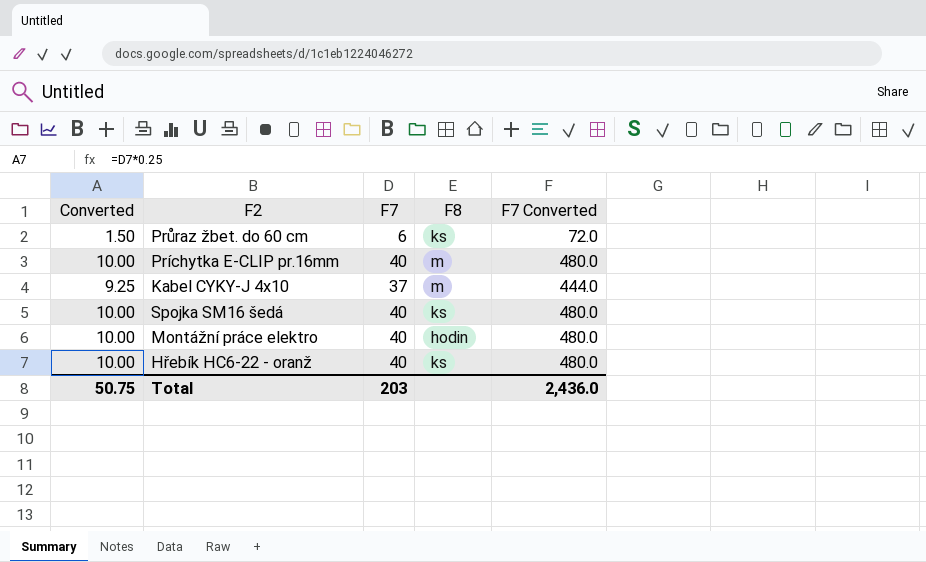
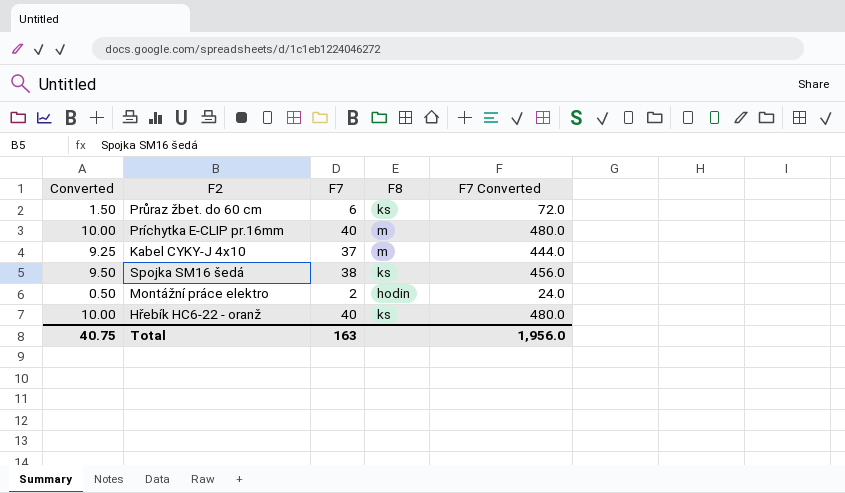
Spojka SM16 šedá | Converted: 10.00 -> 9.50
Spojka SM16 šedá | F7: 40 -> 38
Spojka SM16 šedá | F7 Converted: 480.0 -> 456.0
Montážní práce elektro | Converted: 10.00 -> 0.50
Montážní práce elektro | F7: 40 -> 2
Montážní práce elektro | F7 Converted: 480.0 -> 24.0
Total | Converted: 50.75 -> 40.75
Total | F7: 203 -> 163
Total | F7 Converted: 2,436.0 -> 1,956.0

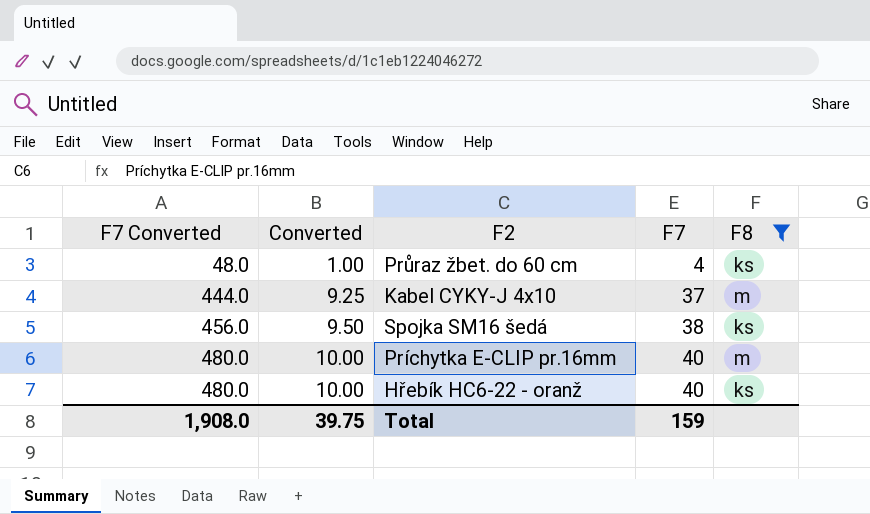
filter: none -> F8 != hodin
row order: none -> F7 Converted ascending
column F7 Converted | position: 5 -> 1
Průraz žbet. do 60 cm | F7 Converted: 72.0 -> 48.0
Průraz žbet. do 60 cm | Converted: 1.50 -> 1.00
Průraz žbet. do 60 cm | F7: 6 -> 4
Total | F7 Converted: 1,956.0 -> 1,908.0
Total | Converted: 40.75 -> 39.75
Total | F7: 163 -> 159

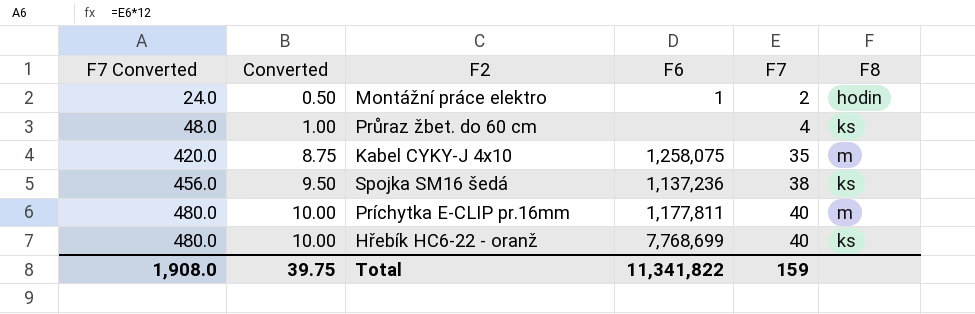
filter: F8 != hodin -> none
column F6 | position: none -> 4
Kabel CYKY-J 4x10 | F7 Converted: 444.0 -> 420.0
Kabel CYKY-J 4x10 | Converted: 9.25 -> 8.75
Kabel CYKY-J 4x10 | F7: 37 -> 35

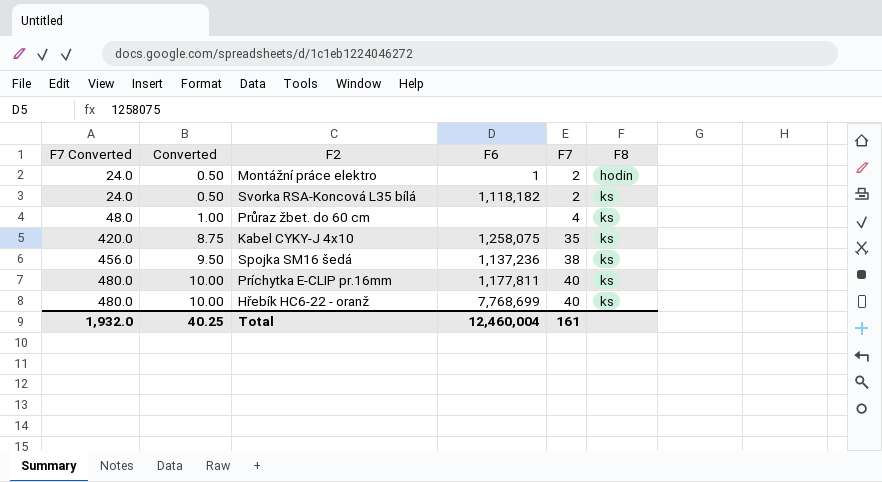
row Svorka RSA-Koncová L35 bílá: none -> 24.0 | 0.50 | 1,118,182 | 2 | ks
Kabel CYKY-J 4x10 | F8: m -> ks
Príchytka E-CLIP pr.16mm | F8: m -> ks
Total | F7 Converted: 1,908.0 -> 1,932.0
Total | Converted: 39.75 -> 40.25
Total | F6: 11,341,822 -> 12,460,004
Total | F7: 159 -> 161

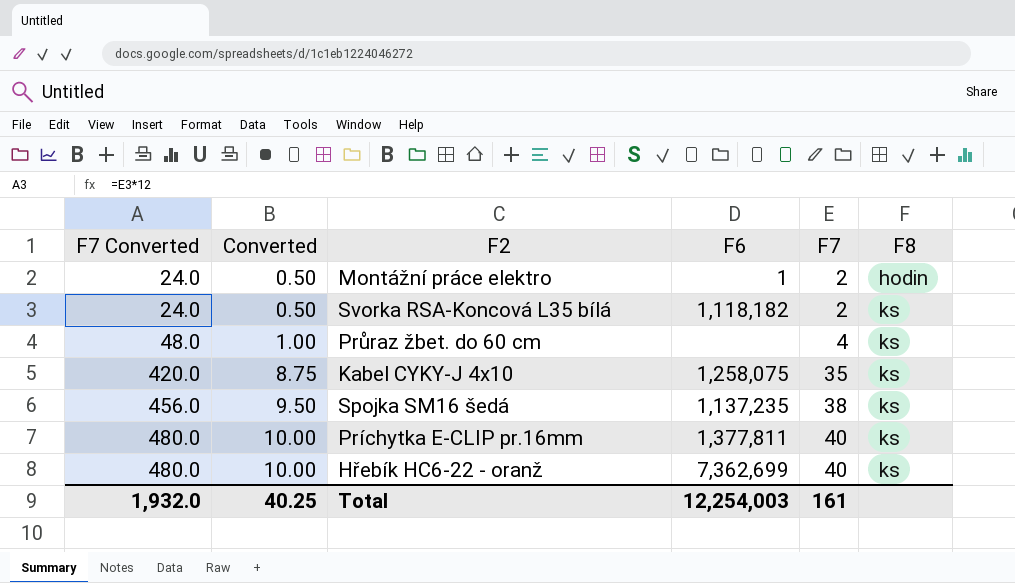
Spojka SM16 šedá | F6: 1,137,236 -> 1,137,235
Príchytka E-CLIP pr.16mm | F6: 1,177,811 -> 1,377,811
Hřebík HC6-22 - oranž | F6: 7,768,699 -> 7,362,699
Total | F6: 12,460,004 -> 12,254,003

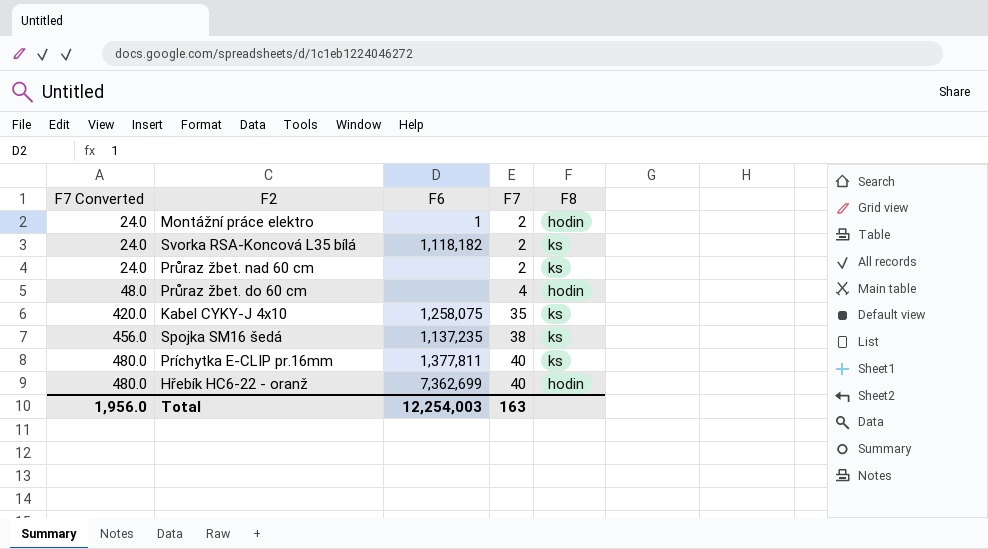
column Converted | formula: [F7] * 0.25 -> none
row Průraz žbet. nad 60 cm: none -> 24.0 | none | 2 | ks
Průraz žbet. do 60 cm | F8: ks -> hodin
Hřebík HC6-22 - oranž | F8: ks -> hodin
Total | F7 Converted: 1,932.0 -> 1,956.0
Total | F7: 161 -> 163

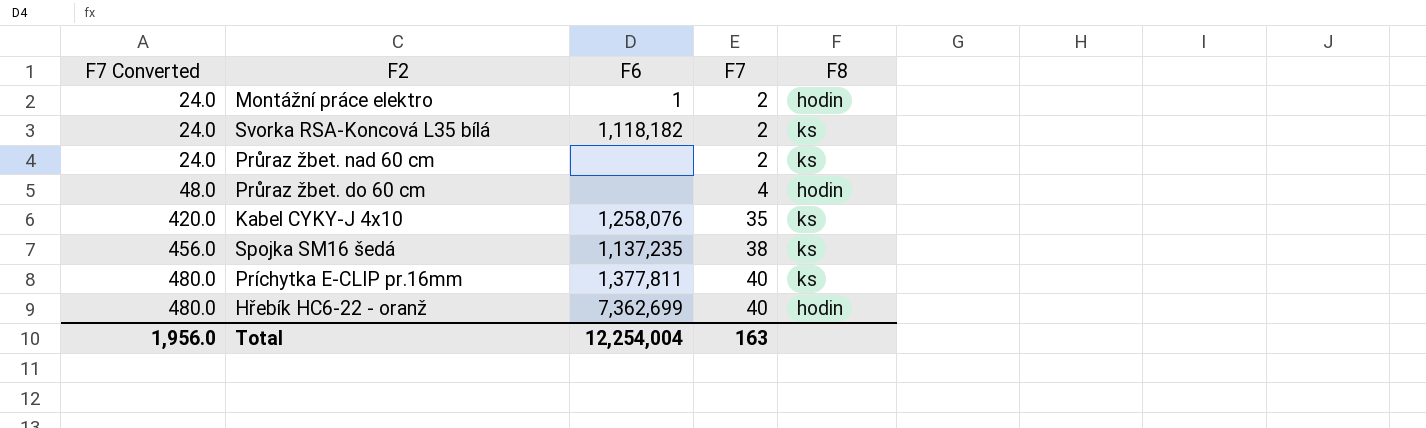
Kabel CYKY-J 4x10 | F6: 1,258,075 -> 1,258,076
Total | F6: 12,254,003 -> 12,254,004

